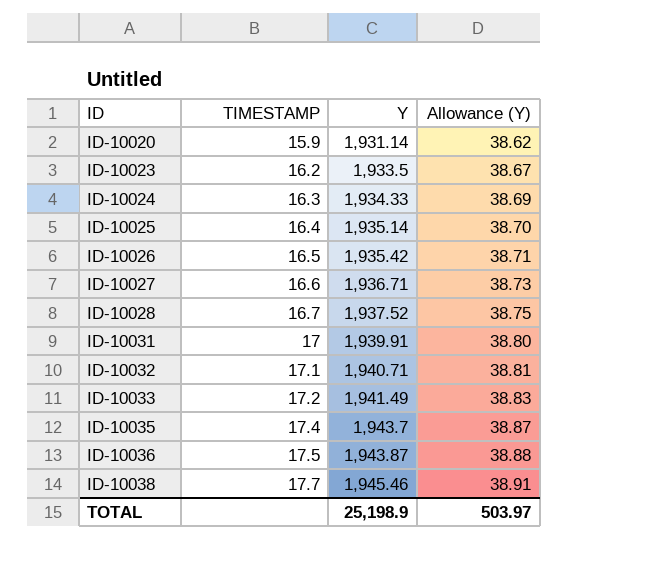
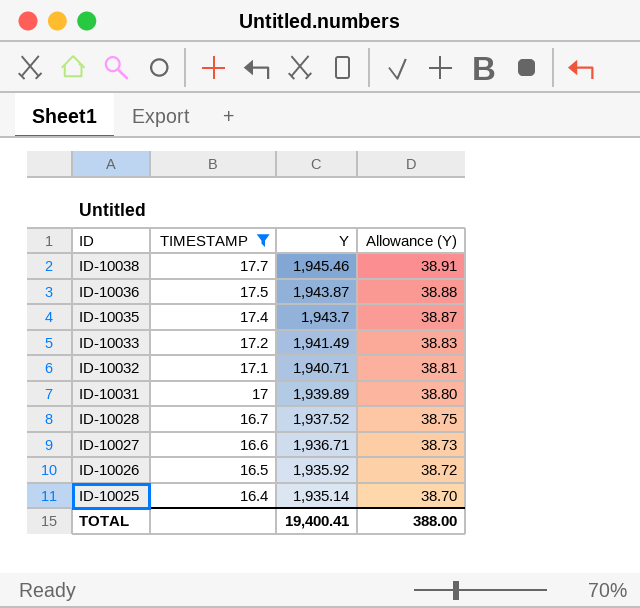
filter: none -> TIMESTAMP >= 16.4
row order: ID ascending -> ID descending
ID-10031 | Y: 1,939.91 -> 1,939.89
ID-10026 | Y: 1,935.42 -> 1,935.92
ID-10026 | Allowance (Y): 38.71 -> 38.72
TOTAL | Y: 25,198.9 -> 19,400.41
TOTAL | Allowance (Y): 503.97 -> 388.00

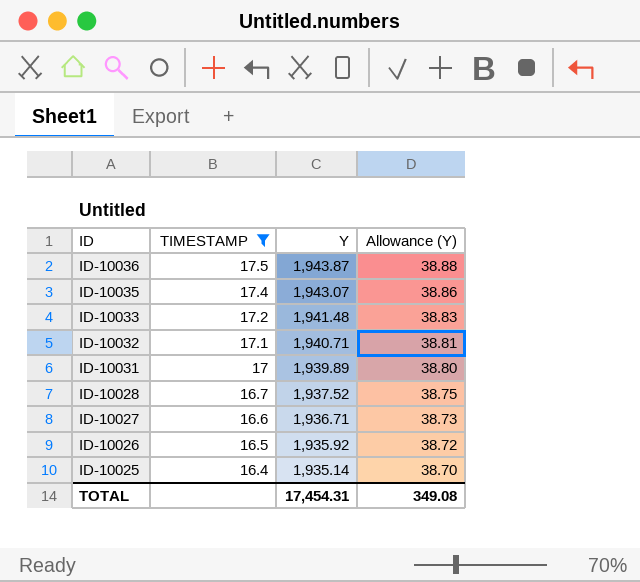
row ID-10038: 17.7 | 1,945.46 | 38.91 -> none
ID-10035 | Y: 1,943.7 -> 1,943.07
ID-10035 | Allowance (Y): 38.87 -> 38.86
ID-10033 | Y: 1,941.49 -> 1,941.48
TOTAL | Y: 19,400.41 -> 17,454.31
TOTAL | Allowance (Y): 388.00 -> 349.08

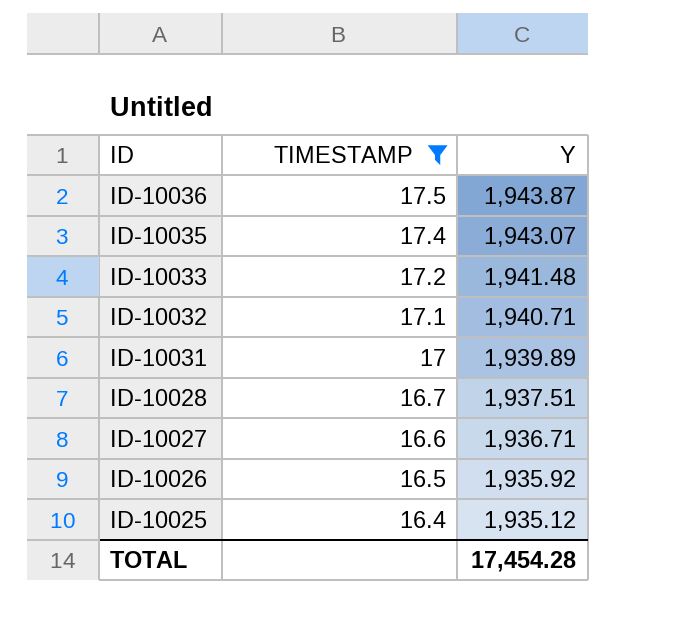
column Allowance (Y) | formula: [Y] * 0.02 -> none
ID-10028 | Y: 1,937.52 -> 1,937.51
ID-10025 | Y: 1,935.14 -> 1,935.12
TOTAL | Y: 17,454.31 -> 17,454.28

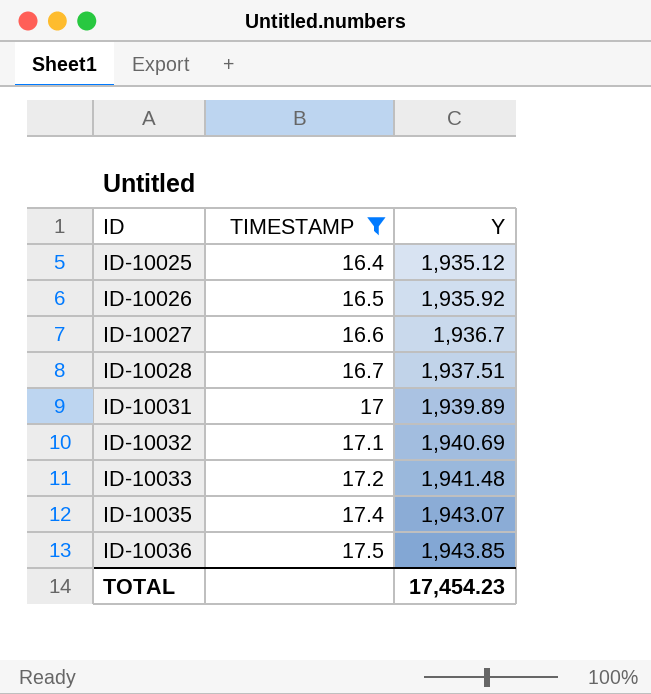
row order: ID descending -> ID ascending
ID-10027 | Y: 1,936.71 -> 1,936.7
ID-10032 | Y: 1,940.71 -> 1,940.69
ID-10036 | Y: 1,943.87 -> 1,943.85
TOTAL | Y: 17,454.28 -> 17,454.23

